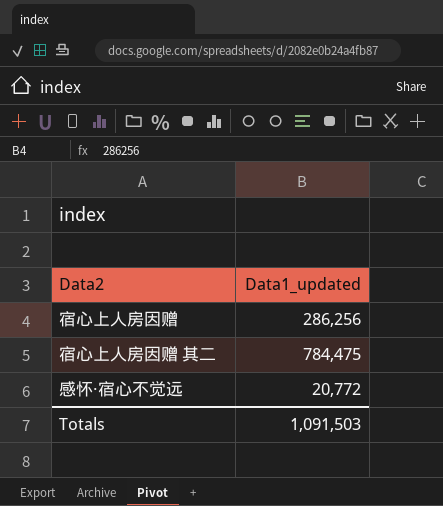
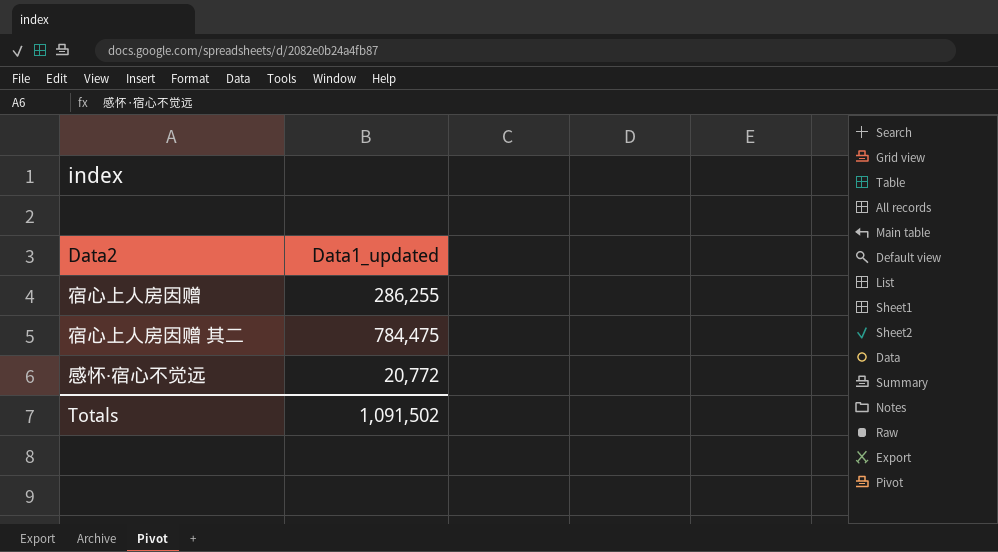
宿心上人房因赠 | Data1_updated: 286,256 -> 286,255
Totals | Data1_updated: 1,091,503 -> 1,091,502

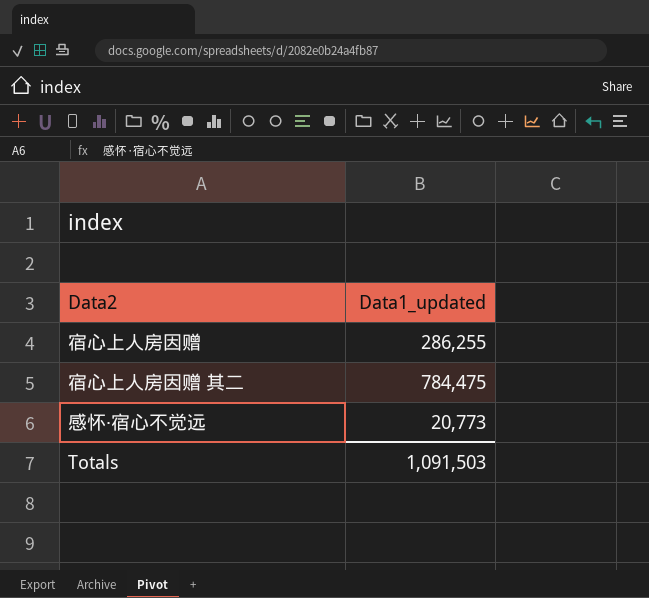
感怀·宿心不觉远 | Data1_updated: 20,772 -> 20,773
Totals | Data1_updated: 1,091,502 -> 1,091,503

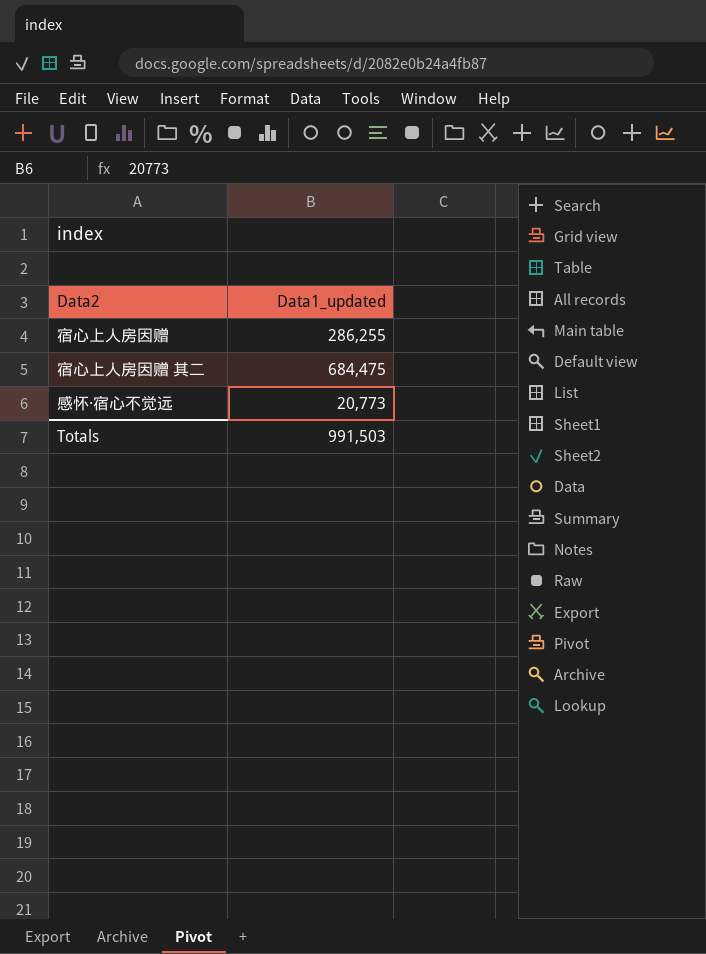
宿心上人房因赠 其二 | Data1_updated: 784,475 -> 684,475
Totals | Data1_updated: 1,091,503 -> 991,503

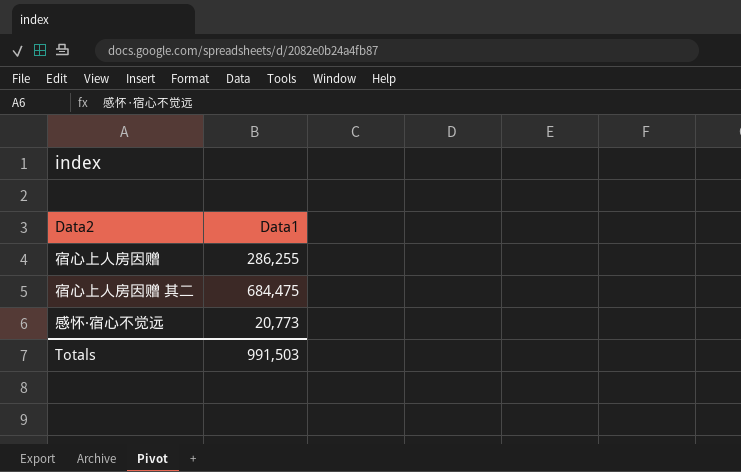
column name: Data1_updated -> Data1

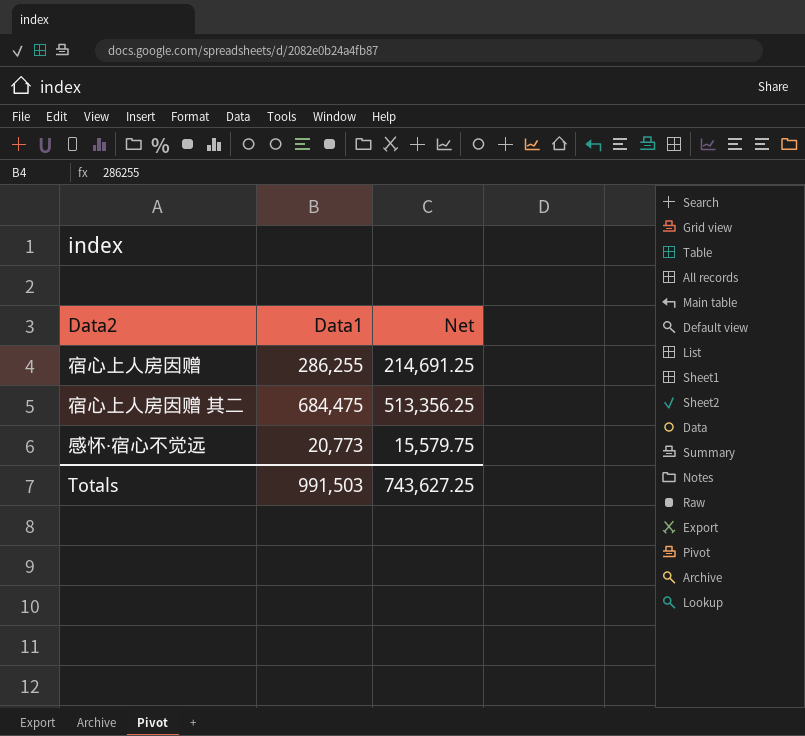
column Net | formula: none -> [Data1] * 0.75

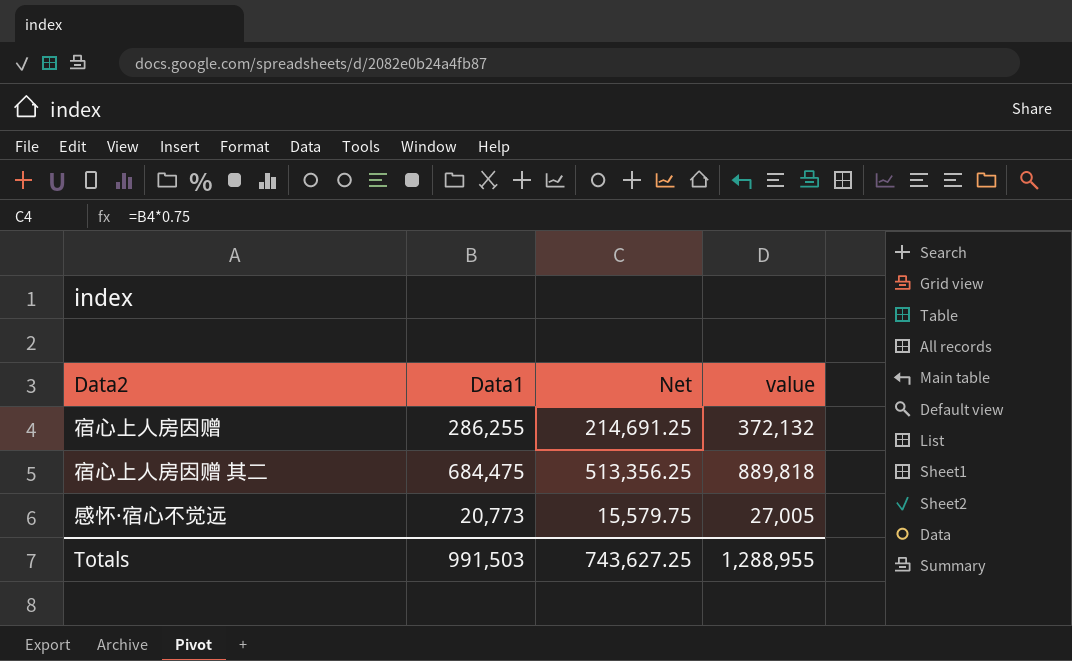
column value | formula: none -> [Data1] * 1.3

